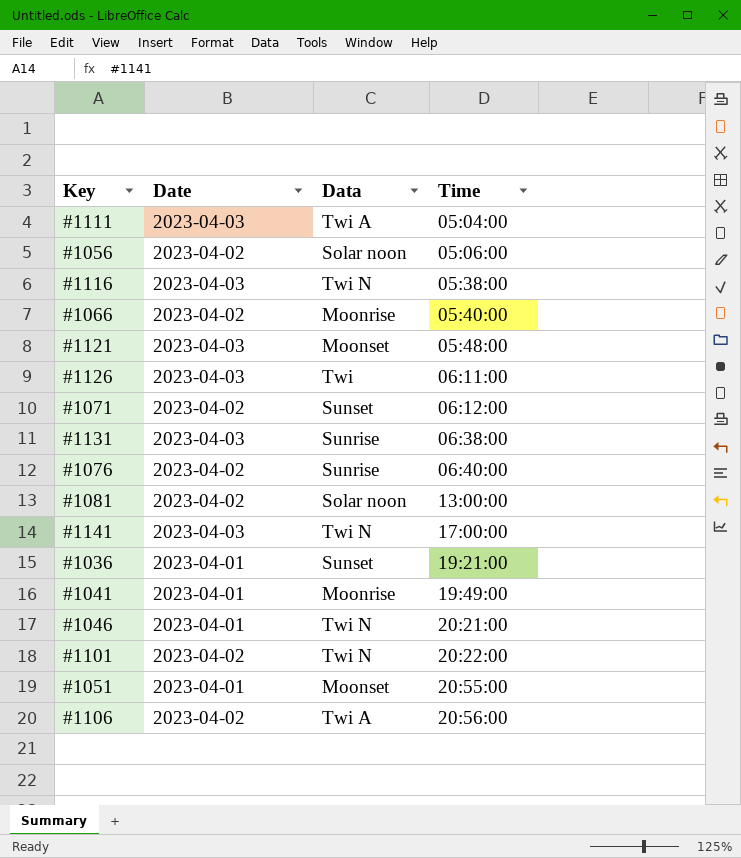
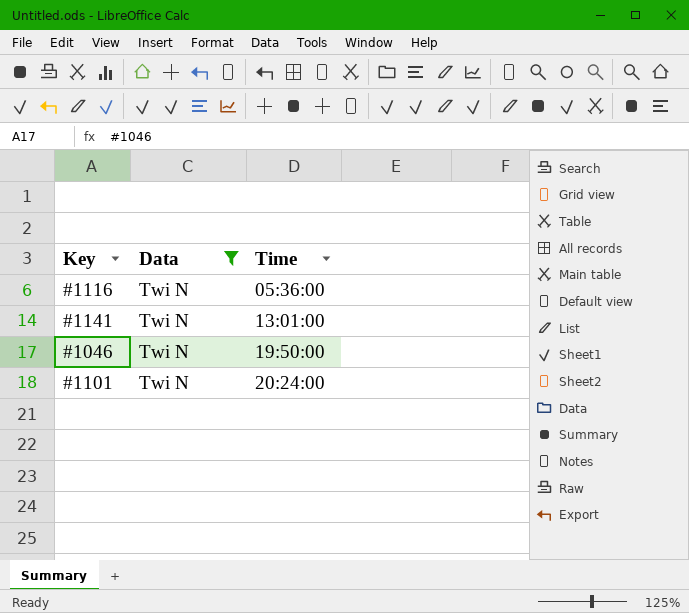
filter: none -> Data = Twi N
column Date | position: 2 -> none
#1116 | Time: 05:38:00 -> 05:36:00
#1141 | Time: 17:00:00 -> 13:01:00
#1046 | Time: 20:21:00 -> 19:50:00
#1101 | Time: 20:22:00 -> 20:24:00

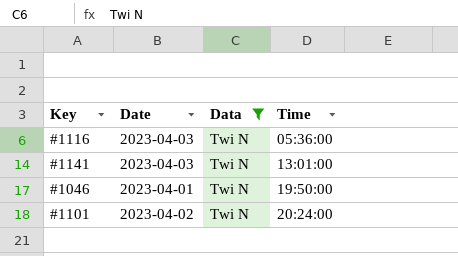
column Date | position: none -> 2

